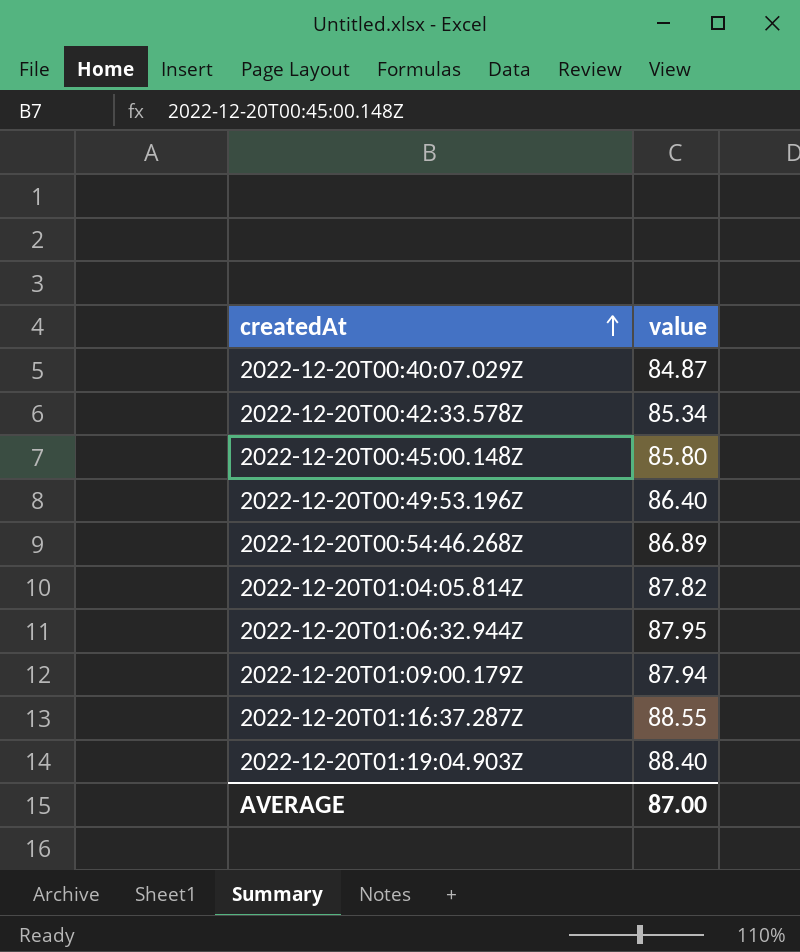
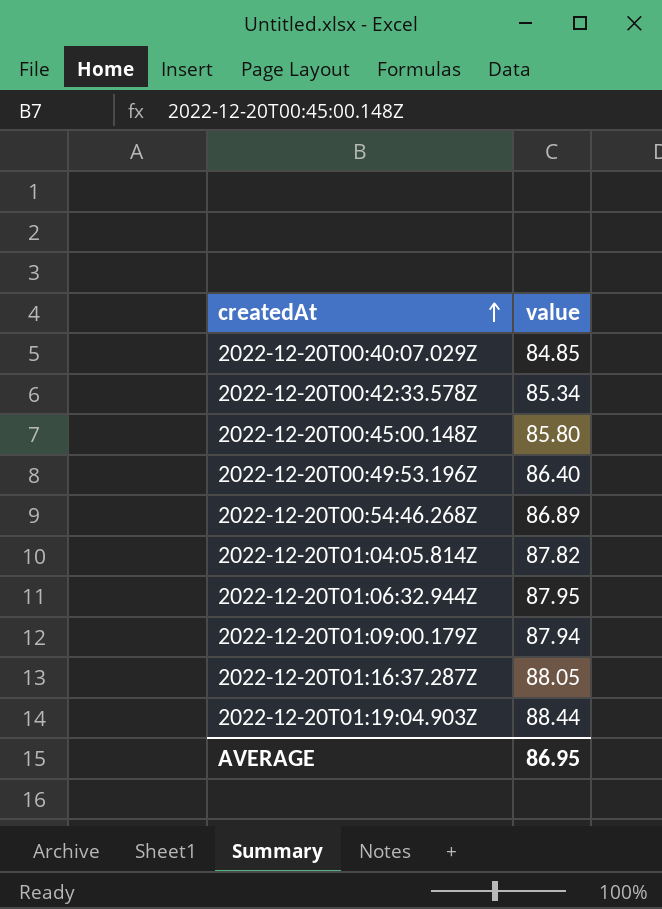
2022-12-20T00:40:07.029Z | value: 84.87 -> 84.85
2022-12-20T01:16:37.287Z | value: 88.55 -> 88.05
2022-12-20T01:19:04.903Z | value: 88.40 -> 88.44
AVERAGE | value: 87.00 -> 86.95

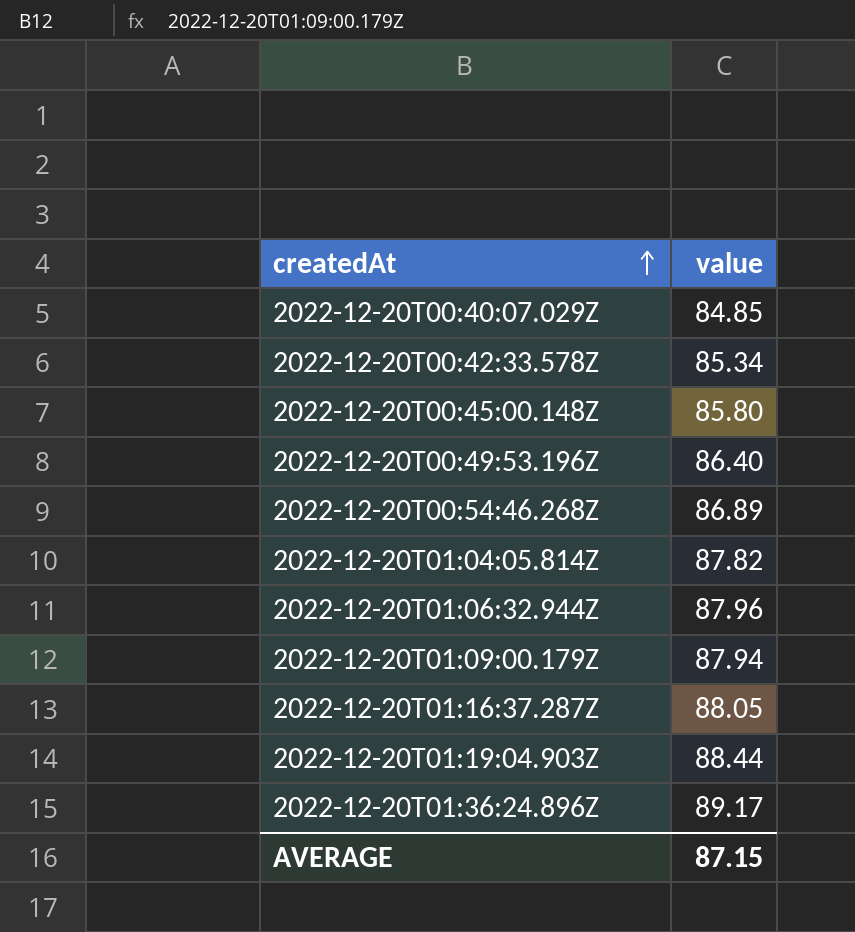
2022-12-20T01:06:32.944Z | value: 87.95 -> 87.96
row 2022-12-20T01:36:24.896Z: none -> 89.17
AVERAGE | value: 86.95 -> 87.15

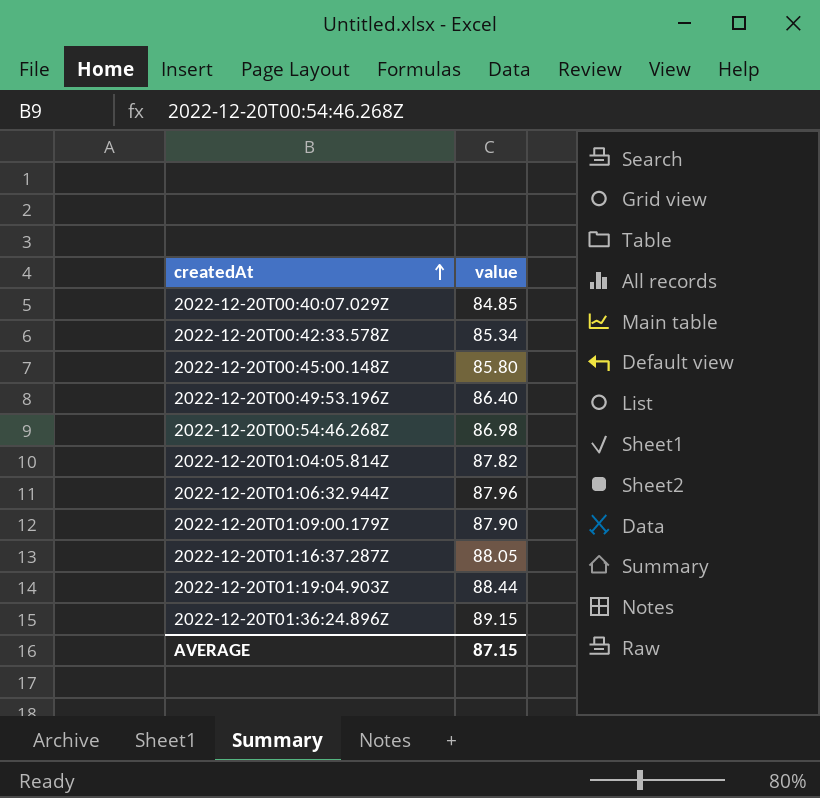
2022-12-20T00:54:46.268Z | value: 86.89 -> 86.98
2022-12-20T01:09:00.179Z | value: 87.94 -> 87.90
2022-12-20T01:36:24.896Z | value: 89.17 -> 89.15

